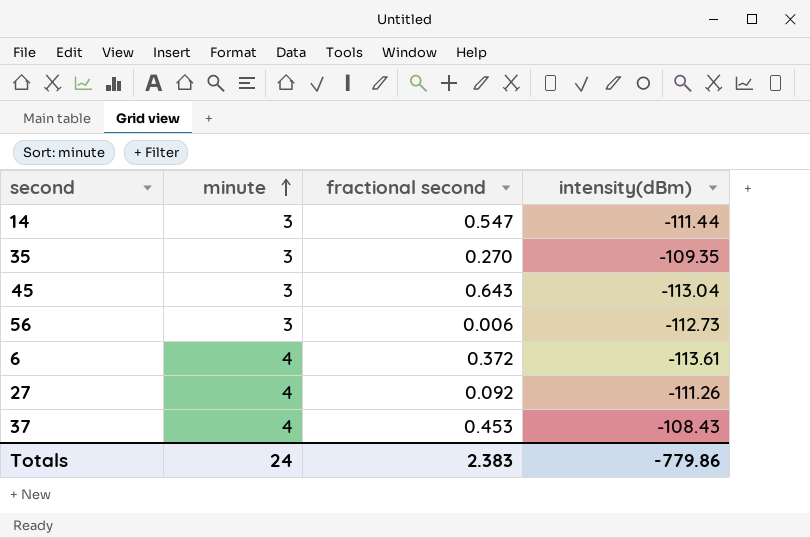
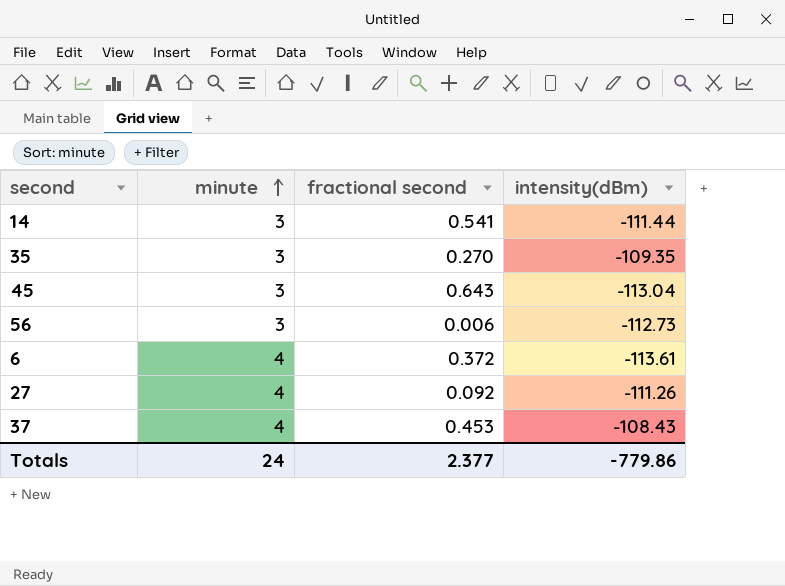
14 | fractional second: 0.547 -> 0.541
Totals | fractional second: 2.383 -> 2.377

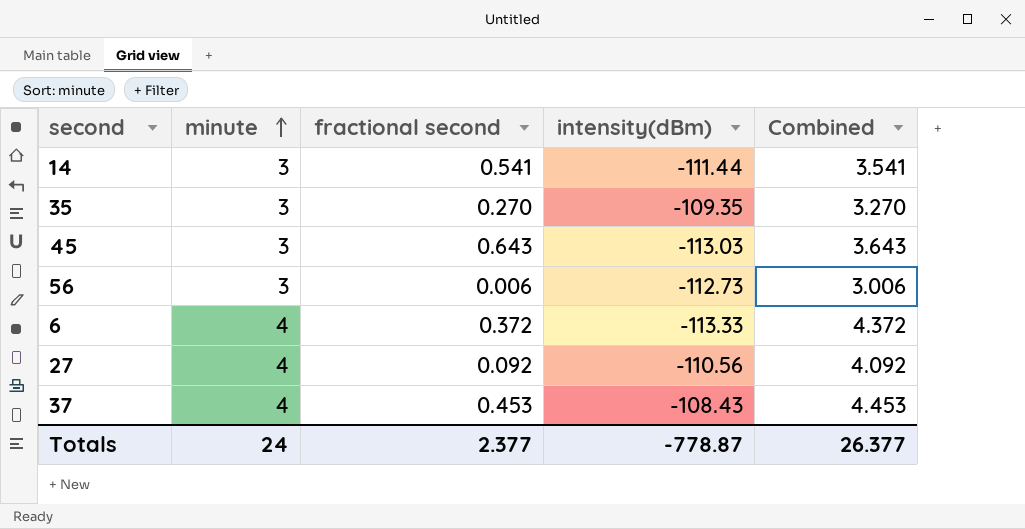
column Combined | formula: none -> [minute] + [fractional second]
45 | intensity(dBm): -113.04 -> -113.03
6 | intensity(dBm): -113.61 -> -113.33
27 | intensity(dBm): -111.26 -> -110.56
Totals | intensity(dBm): -779.86 -> -778.87

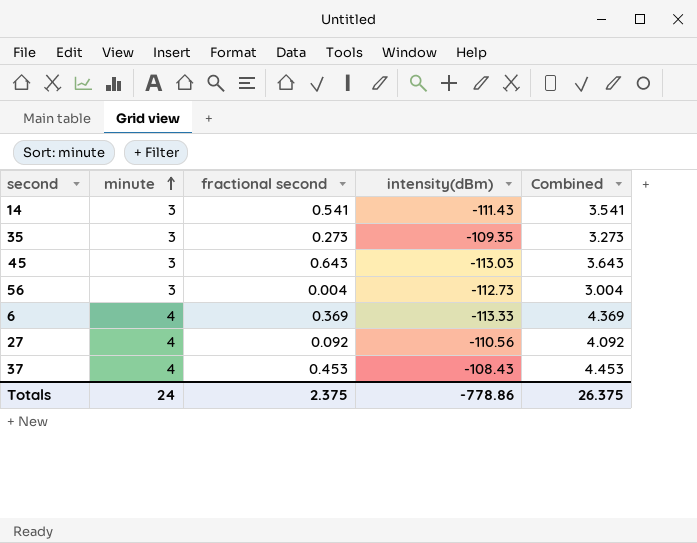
14 | intensity(dBm): -111.44 -> -111.43
35 | fractional second: 0.270 -> 0.273
35 | Combined: 3.270 -> 3.273
56 | fractional second: 0.006 -> 0.004
56 | Combined: 3.006 -> 3.004
6 | fractional second: 0.372 -> 0.369
6 | Combined: 4.372 -> 4.369
Totals | fractional second: 2.377 -> 2.375
Totals | intensity(dBm): -778.87 -> -778.86
Totals | Combined: 26.377 -> 26.375

